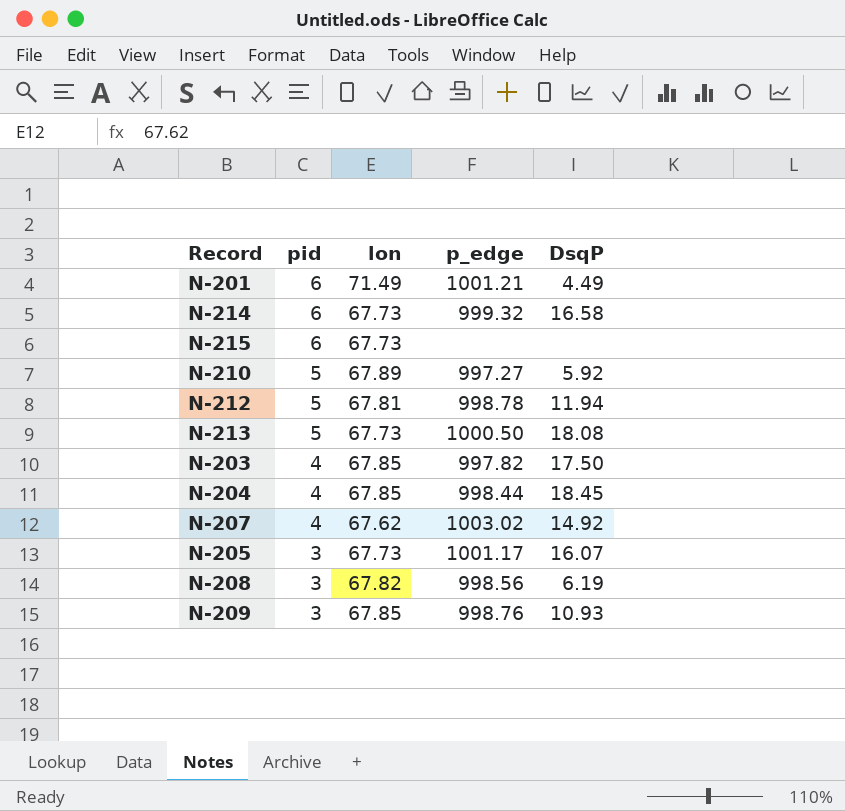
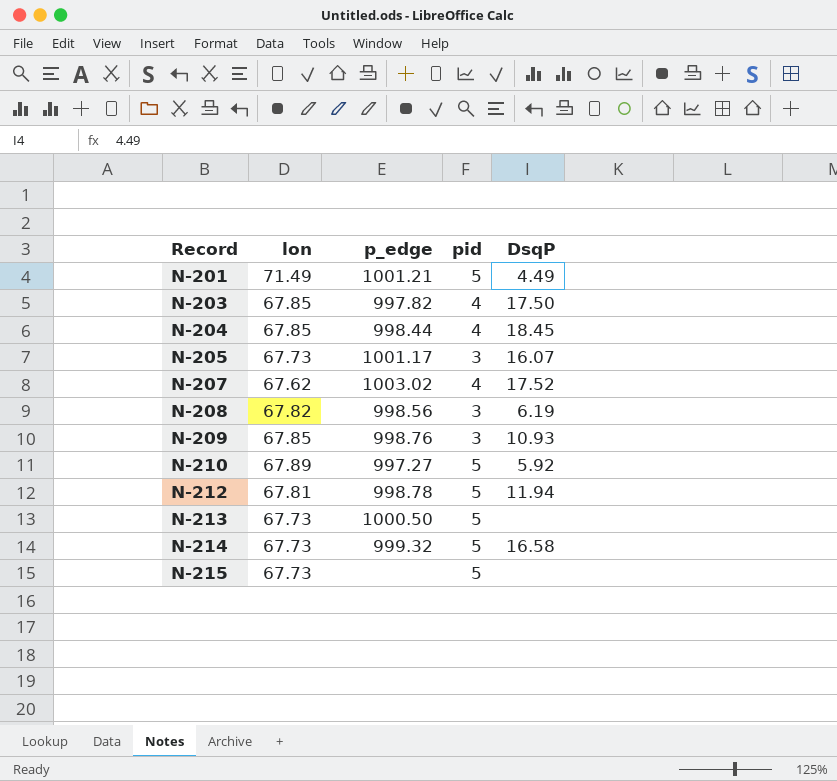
row order: pid descending -> Record ascending
column pid | position: 2 -> 4
N-201 | pid: 6 -> 5
N-207 | DsqP: 14.92 -> 17.52
N-213 | DsqP: 18.08 -> none
N-214 | pid: 6 -> 5
N-215 | pid: 6 -> 5

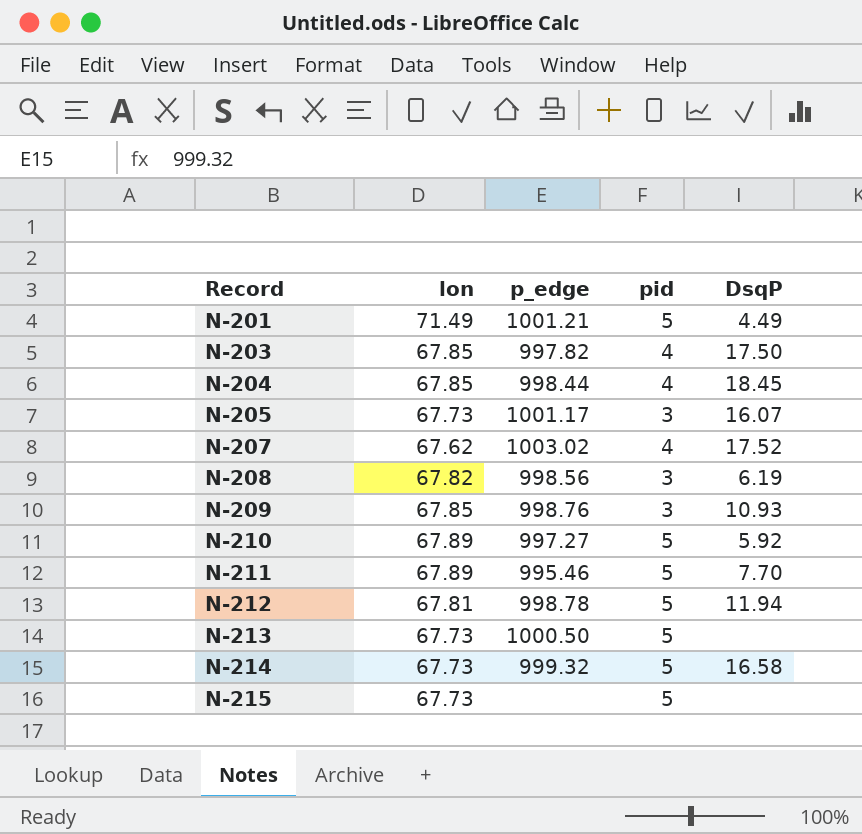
row N-211: none -> 67.89 | 995.46 | 5 | 7.70

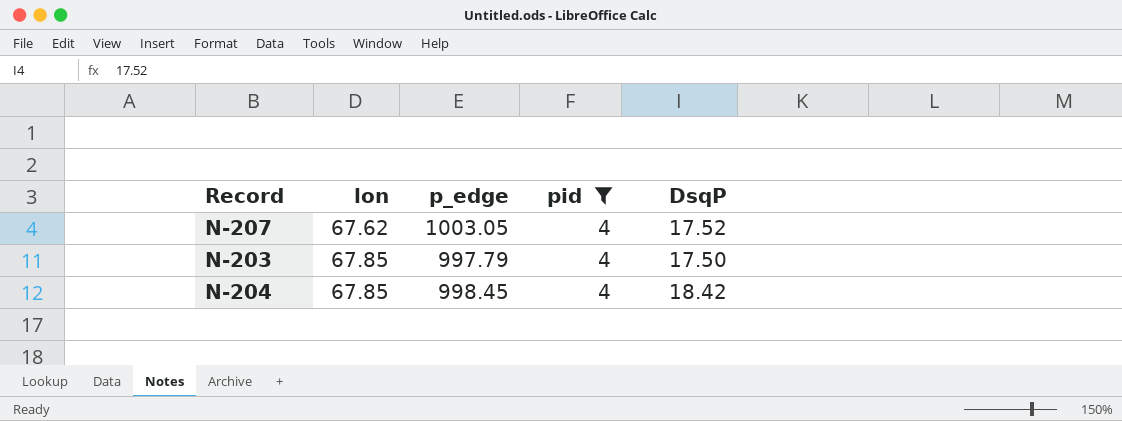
filter: none -> pid = 4
row order: Record ascending -> lon ascending
N-207 | p_edge: 1003.02 -> 1003.05
N-203 | p_edge: 997.82 -> 997.79
N-204 | p_edge: 998.44 -> 998.45
N-204 | DsqP: 18.45 -> 18.42

